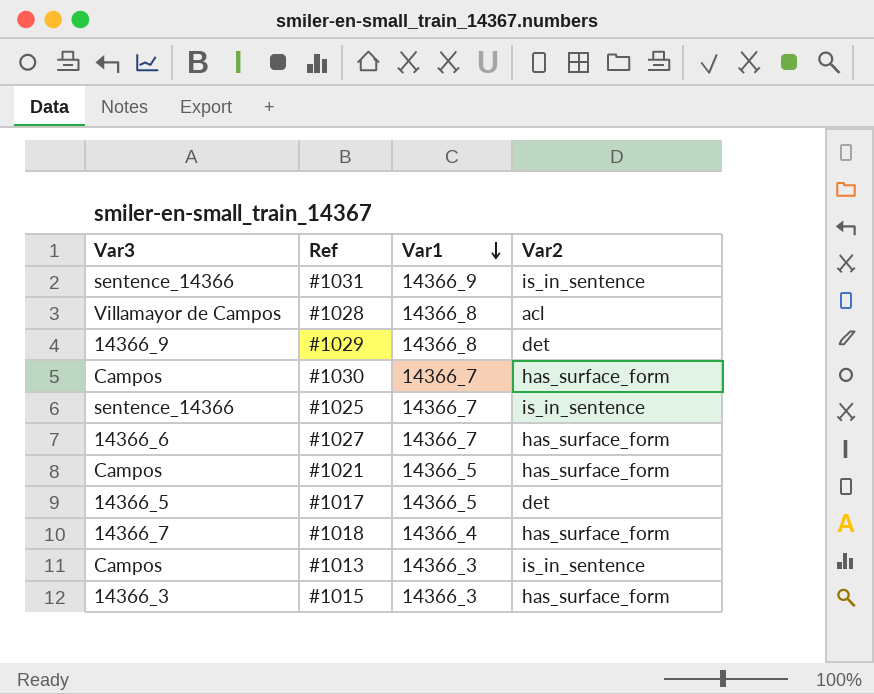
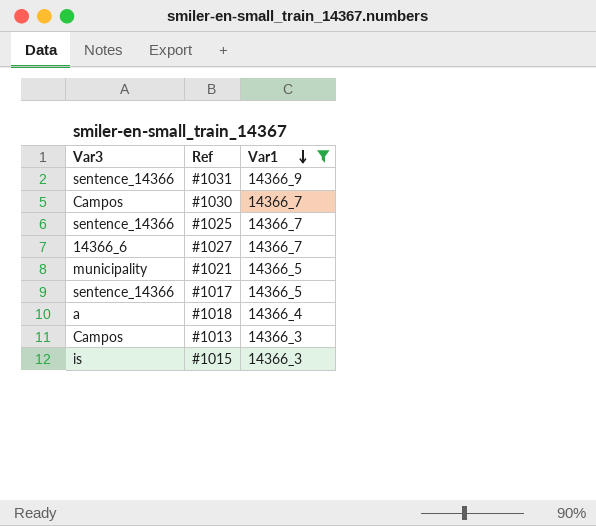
filter: none -> Var1 != 14366_8
column Var2 | position: 4 -> none
#1021 | Var3: Campos -> municipality
#1017 | Var3: 14366_5 -> sentence_14366
#1018 | Var3: 14366_7 -> a
#1015 | Var3: 14366_3 -> is

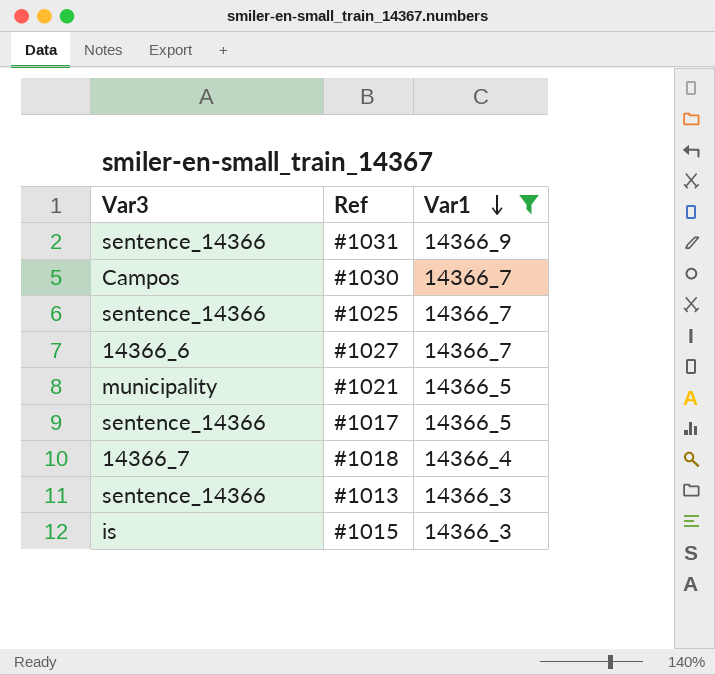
#1018 | Var3: a -> 14366_7
#1013 | Var3: Campos -> sentence_14366

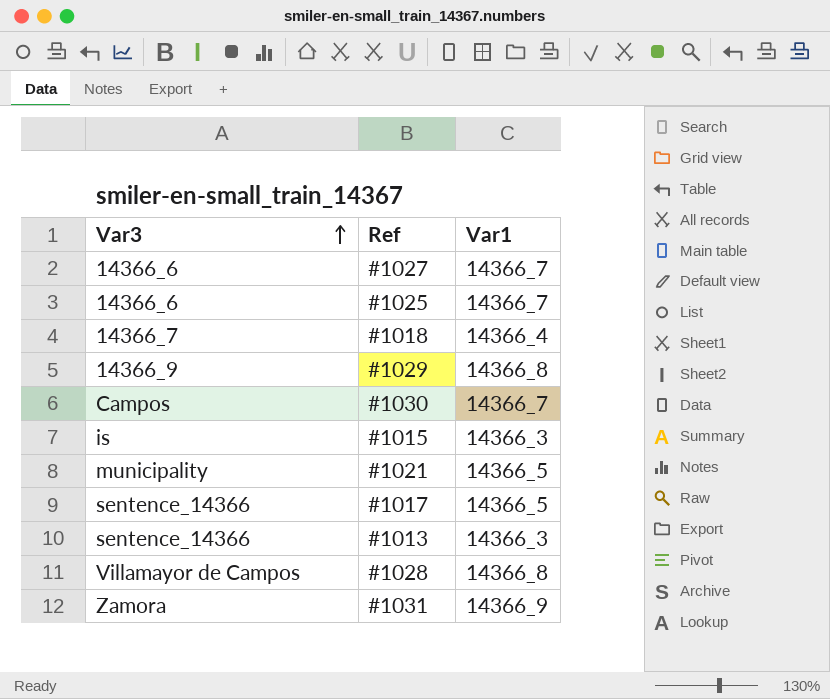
filter: Var1 != 14366_8 -> none
row order: Var1 descending -> Var3 ascending
#1025 | Var3: sentence_14366 -> 14366_6
#1031 | Var3: sentence_14366 -> Zamora

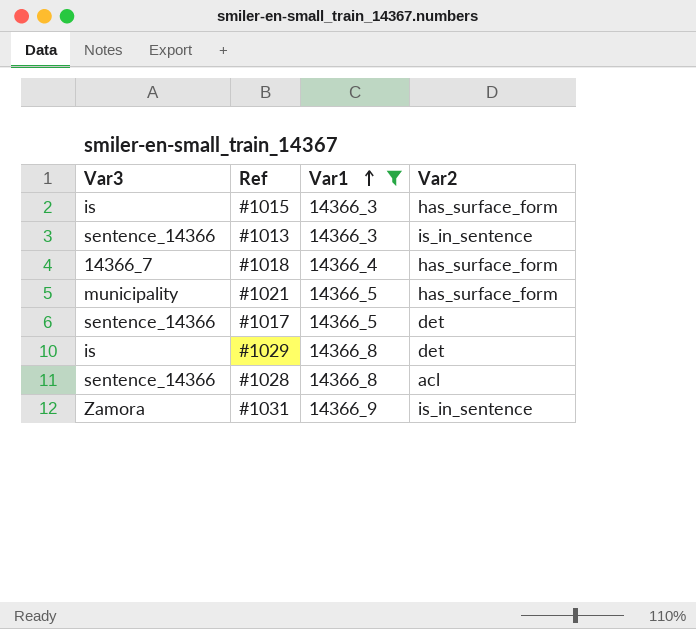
filter: none -> Var1 != 14366_7
row order: Var3 ascending -> Var1 ascending
column Var2 | position: none -> 4
#1029 | Var3: 14366_9 -> is
#1028 | Var3: Villamayor de Campos -> sentence_14366

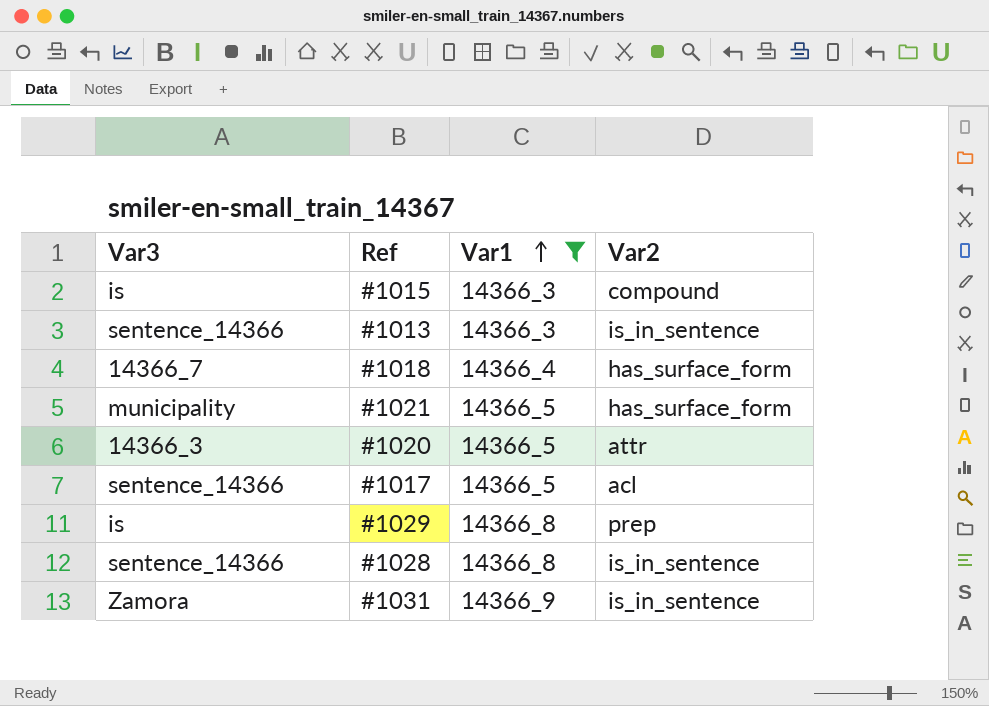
#1015 | Var2: has_surface_form -> compound
row #1020: none -> 14366_3 | 14366_5 | attr
#1017 | Var2: det -> acl
#1029 | Var2: det -> prep
#1028 | Var2: acl -> is_in_sentence

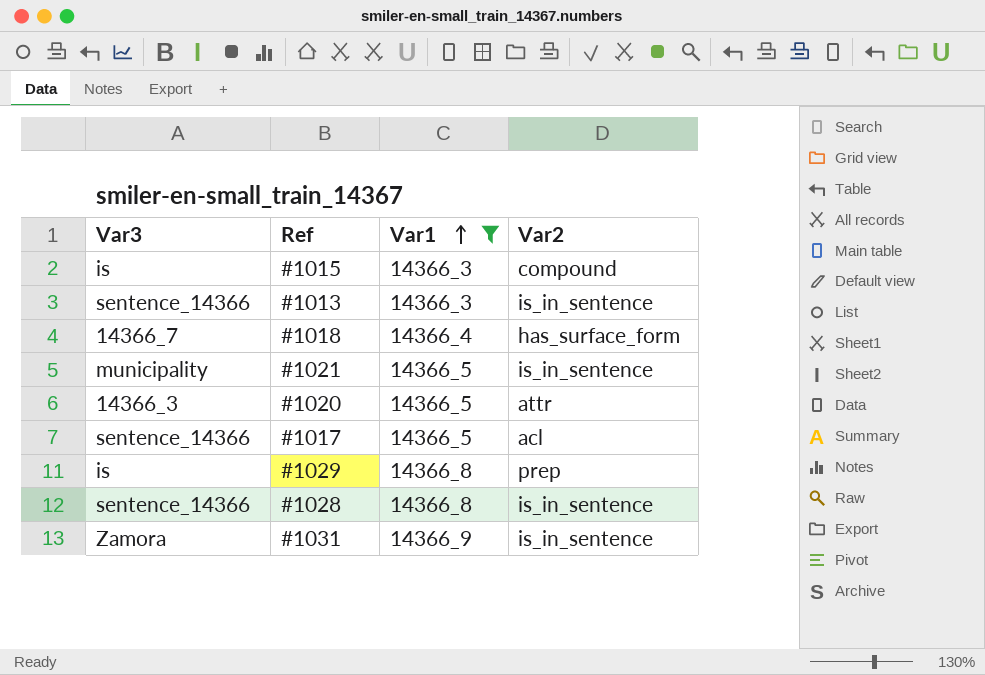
#1021 | Var2: has_surface_form -> is_in_sentence

